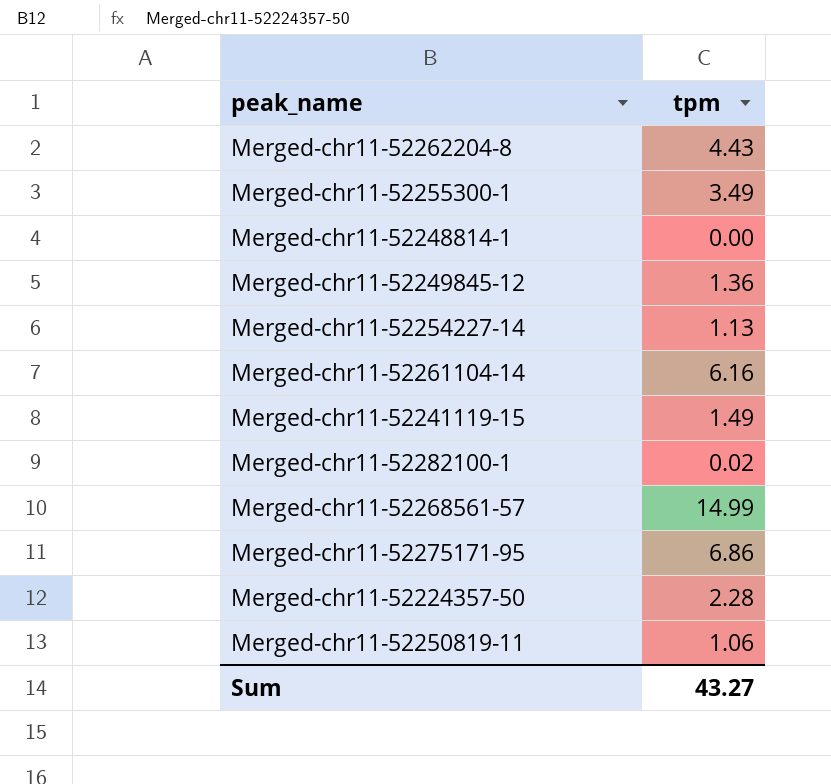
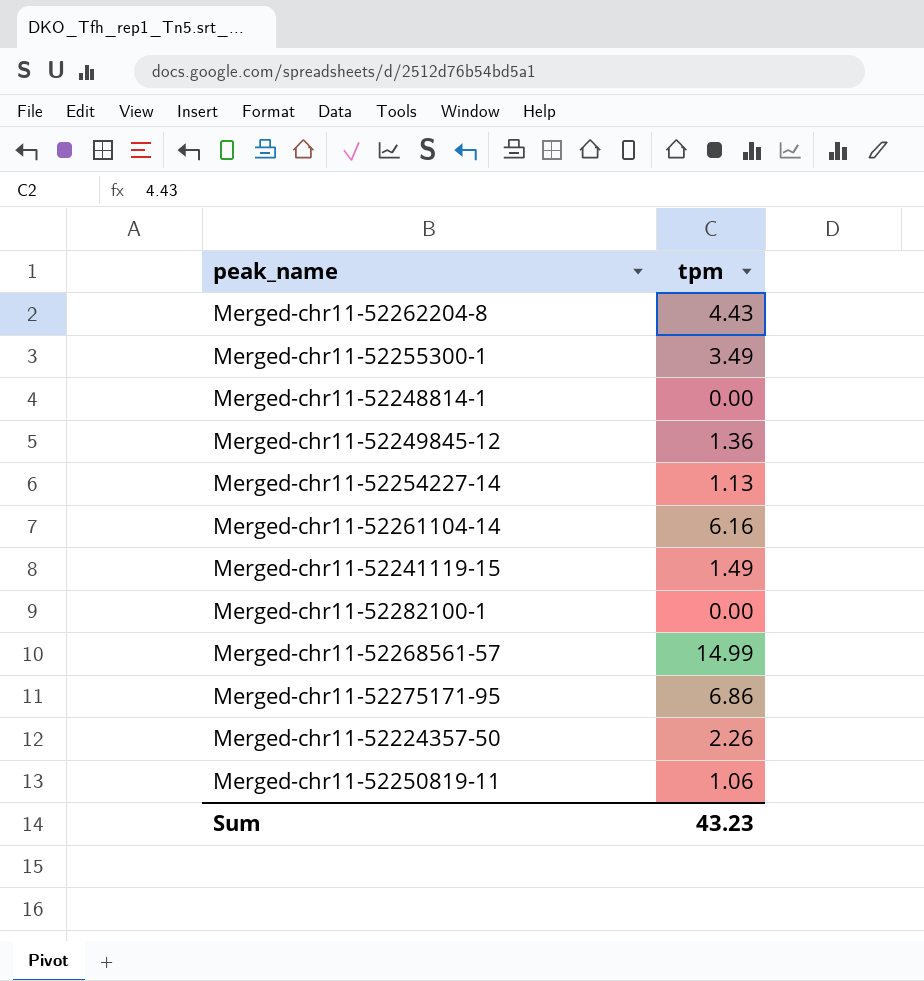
Merged-chr11-52282100-1 | tpm: 0.02 -> 0.00
Merged-chr11-52224357-50 | tpm: 2.28 -> 2.26
Sum | tpm: 43.27 -> 43.23

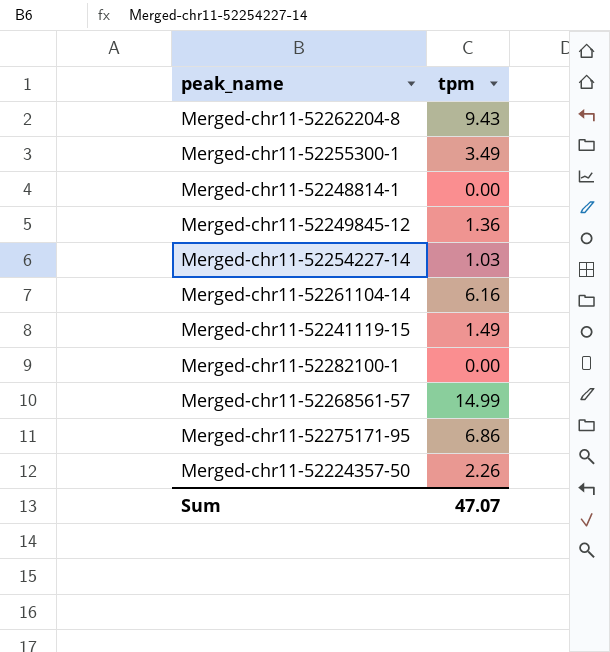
row Merged-chr11-52250819-11: 1.06 -> none
Merged-chr11-52262204-8 | tpm: 4.43 -> 9.43
Merged-chr11-52254227-14 | tpm: 1.13 -> 1.03
Sum | tpm: 43.23 -> 47.07

